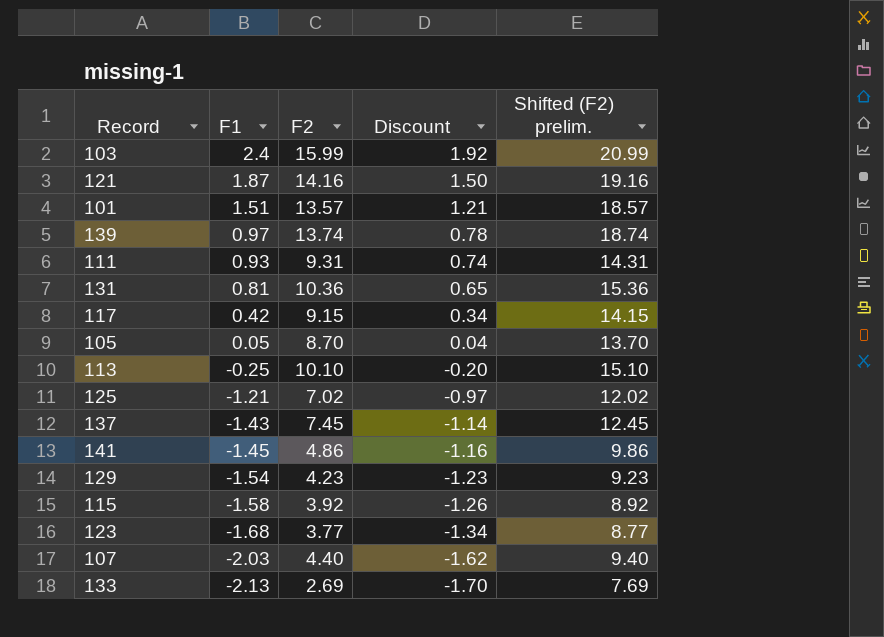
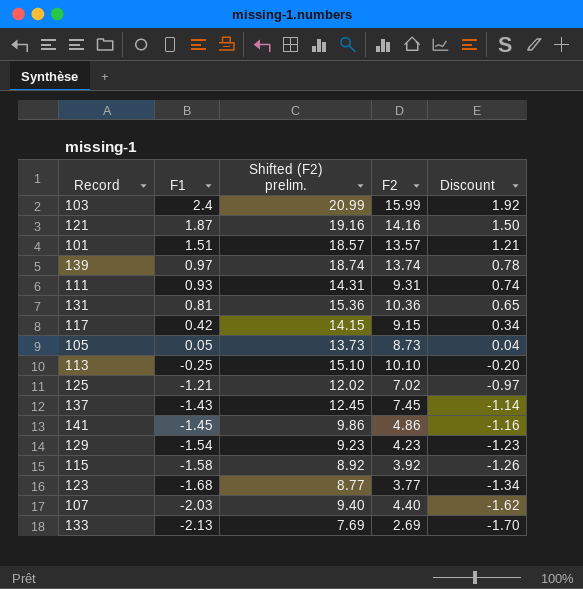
column Shifted (F2) prelim. | position: 5 -> 3
105 | Shifted (F2) prelim.: 13.70 -> 13.73
105 | F2: 8.70 -> 8.73

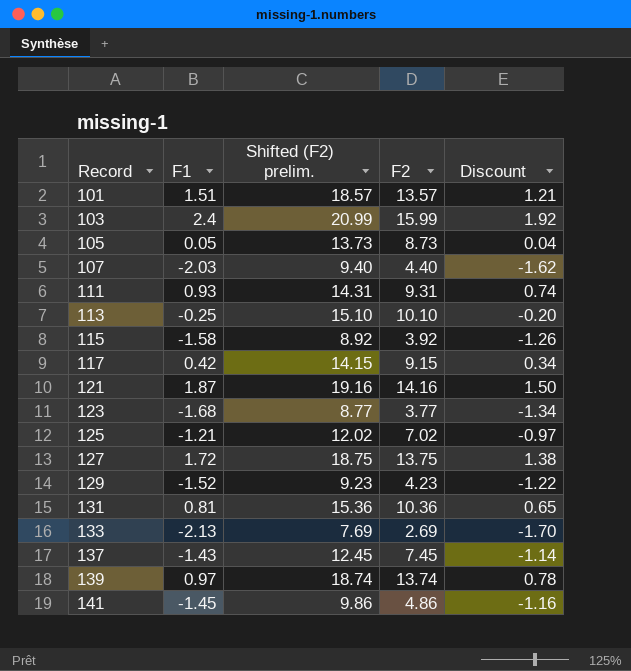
row order: F1 descending -> Record ascending
row 127: none -> 1.72 | 18.75 | 13.75 | 1.38
129 | F1: -1.54 -> -1.52
129 | Discount: -1.23 -> -1.22

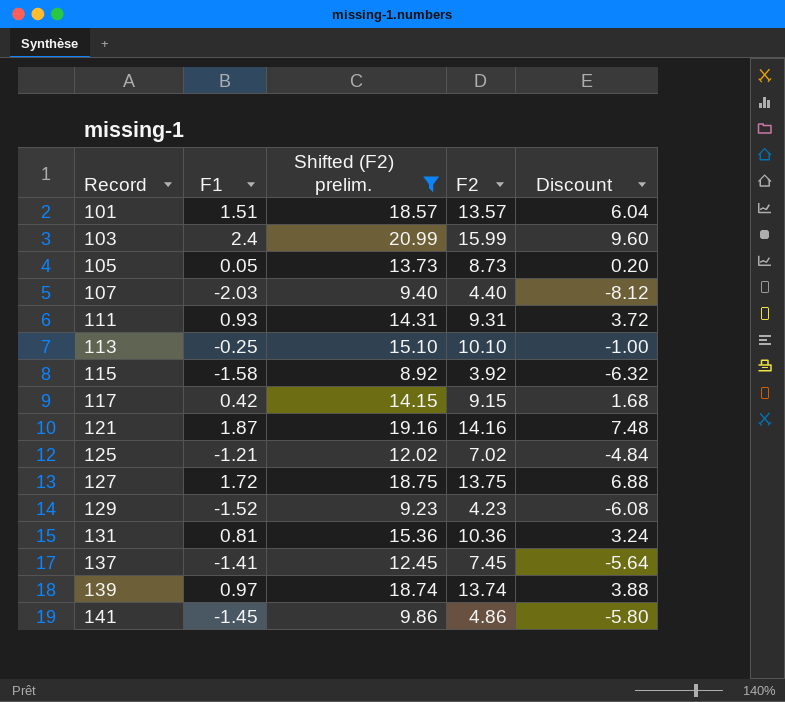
filter: none -> Shifted (F2) prelim. >= 8.92
column Discount | formula: [F1] * 0.8 -> [F1] * 4
137 | F1: -1.43 -> -1.41

